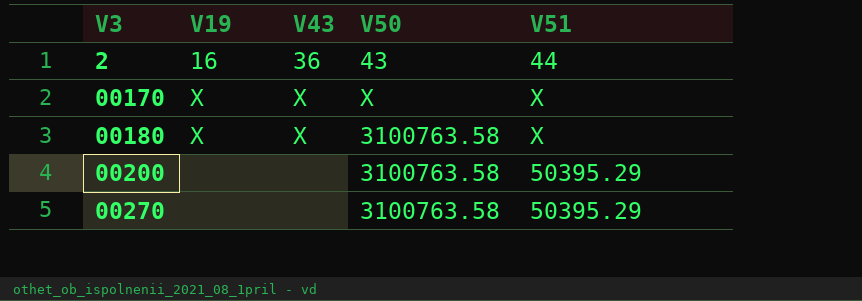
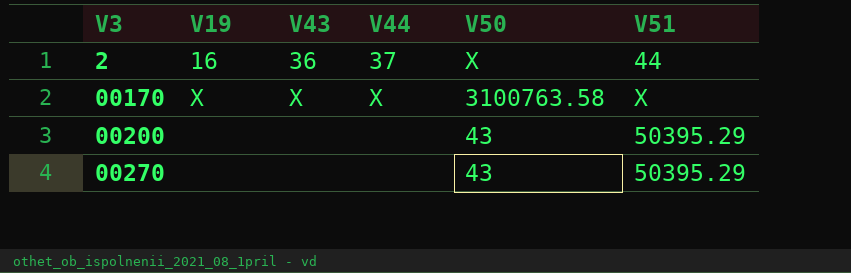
column V44 | position: none -> 4
row 00180: X | X | 3100763.58 | X -> none
2 | V50: 43 -> X
00170 | V50: X -> 3100763.58
00200 | V50: 3100763.58 -> 43
00270 | V50: 3100763.58 -> 43

